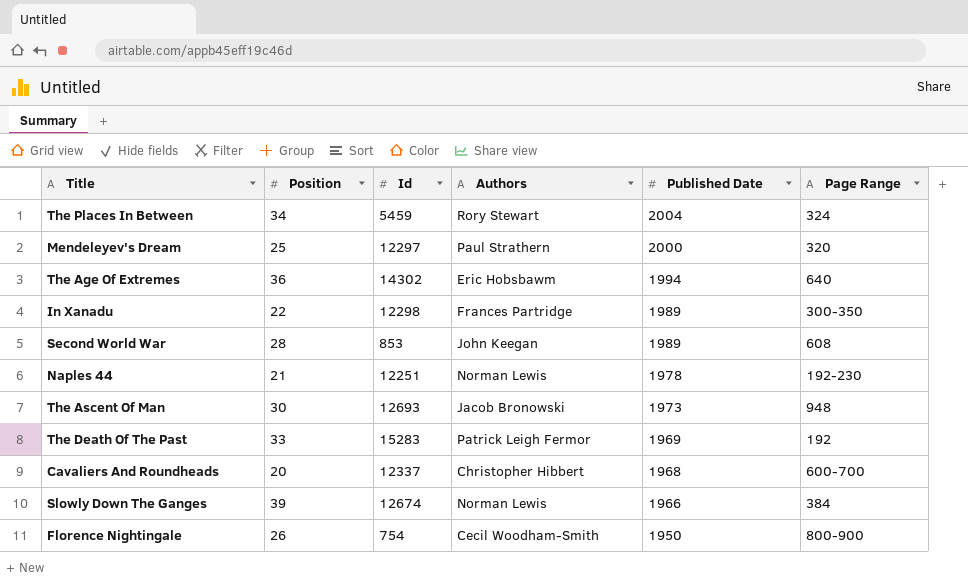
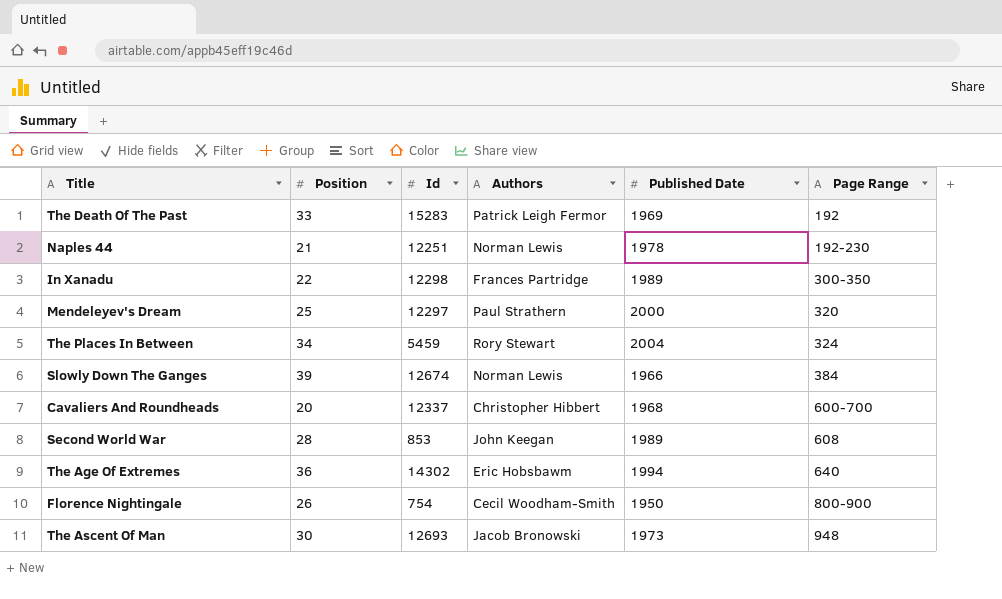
row order: Published Date descending -> Page Range ascending

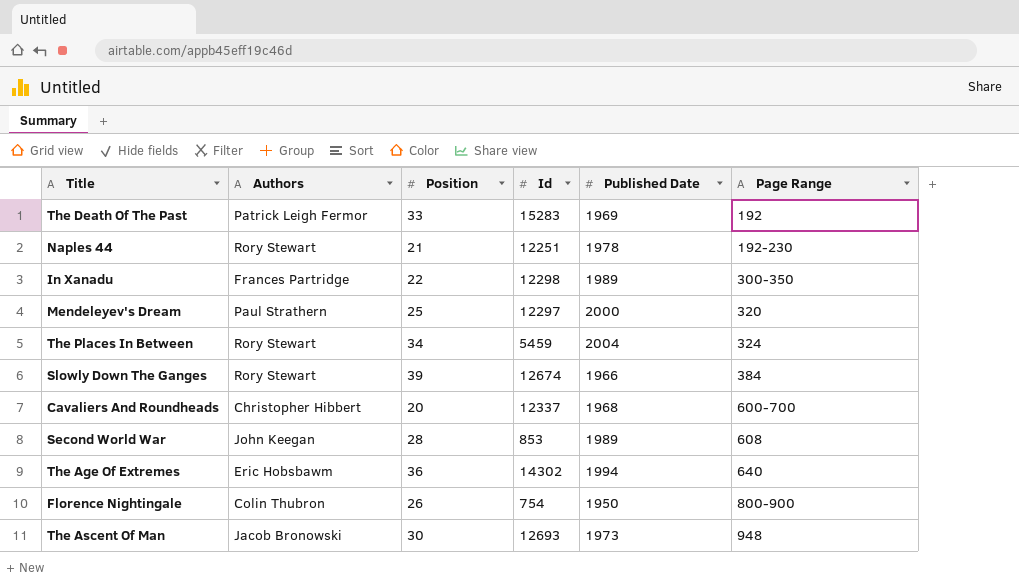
column Authors | position: 4 -> 2
Naples 44 | Authors: Norman Lewis -> Rory Stewart
Slowly Down The Ganges | Authors: Norman Lewis -> Rory Stewart
Florence Nightingale | Authors: Cecil Woodham-Smith -> Colin Thubron

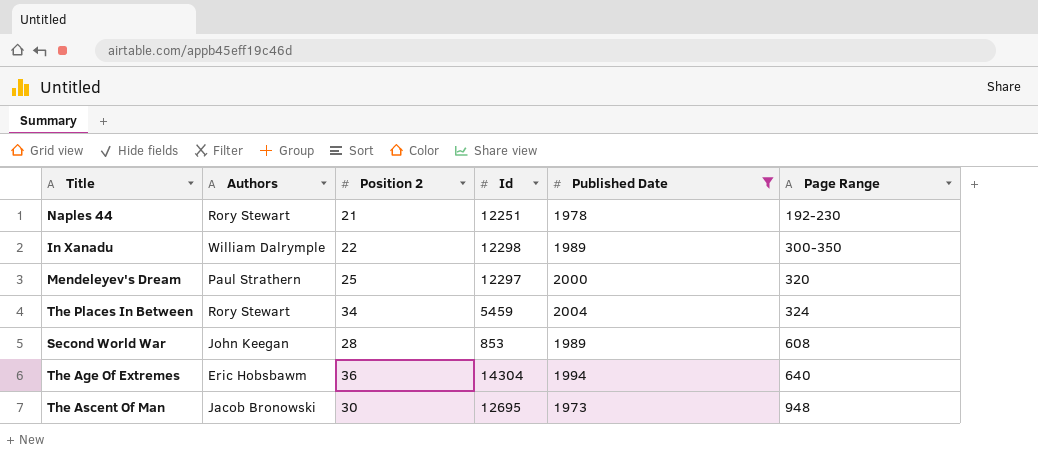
filter: none -> Published Date >= 1973
column name: Position -> Position 2
In Xanadu | Authors: Frances Partridge -> William Dalrymple
The Age Of Extremes | Id: 14302 -> 14304
The Ascent Of Man | Id: 12693 -> 12695

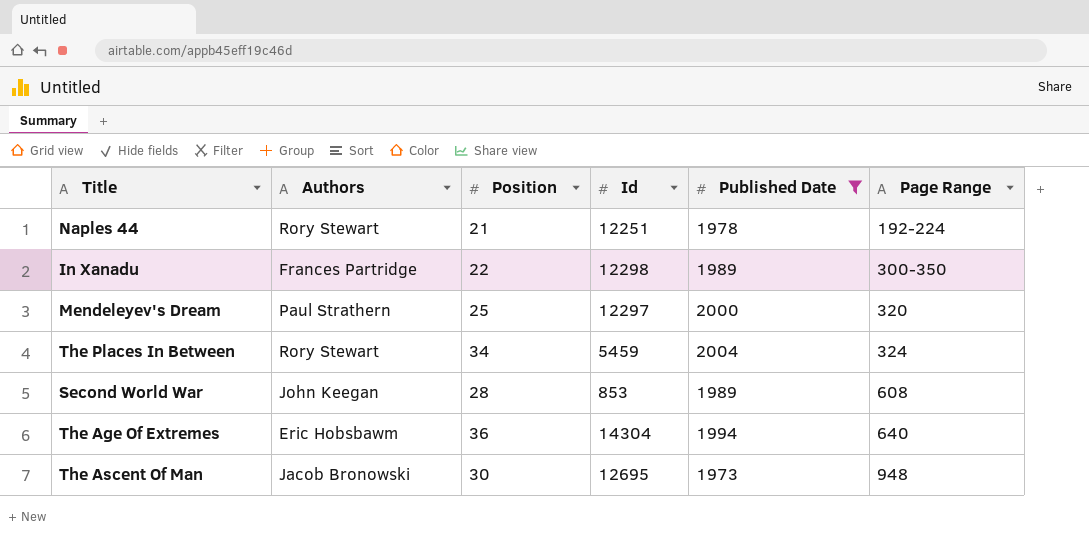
column name: Position 2 -> Position
Naples 44 | Page Range: 192-230 -> 192-224
In Xanadu | Authors: William Dalrymple -> Frances Partridge

